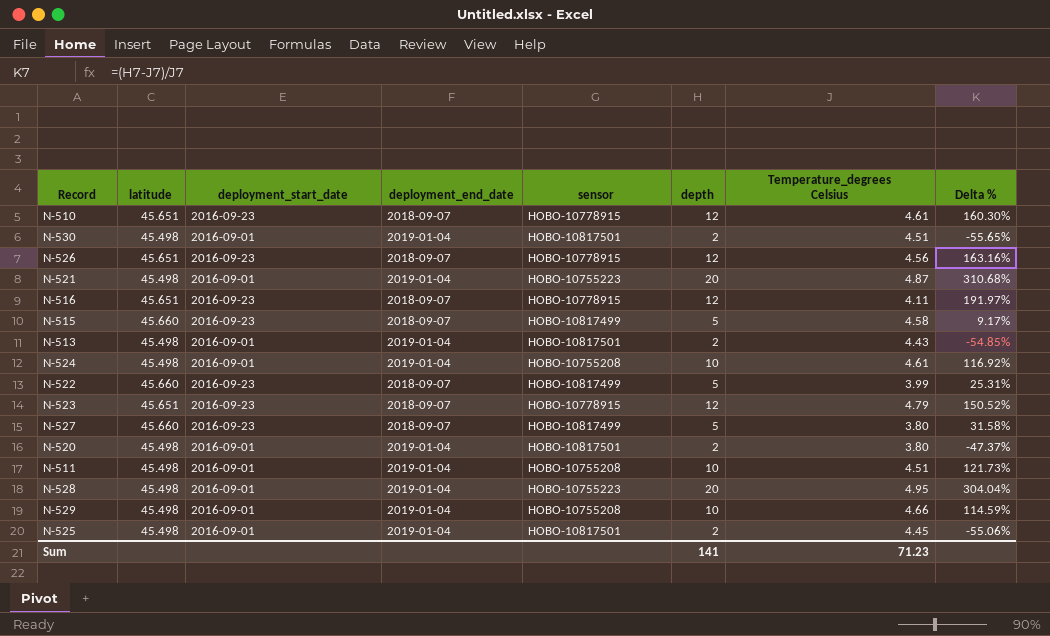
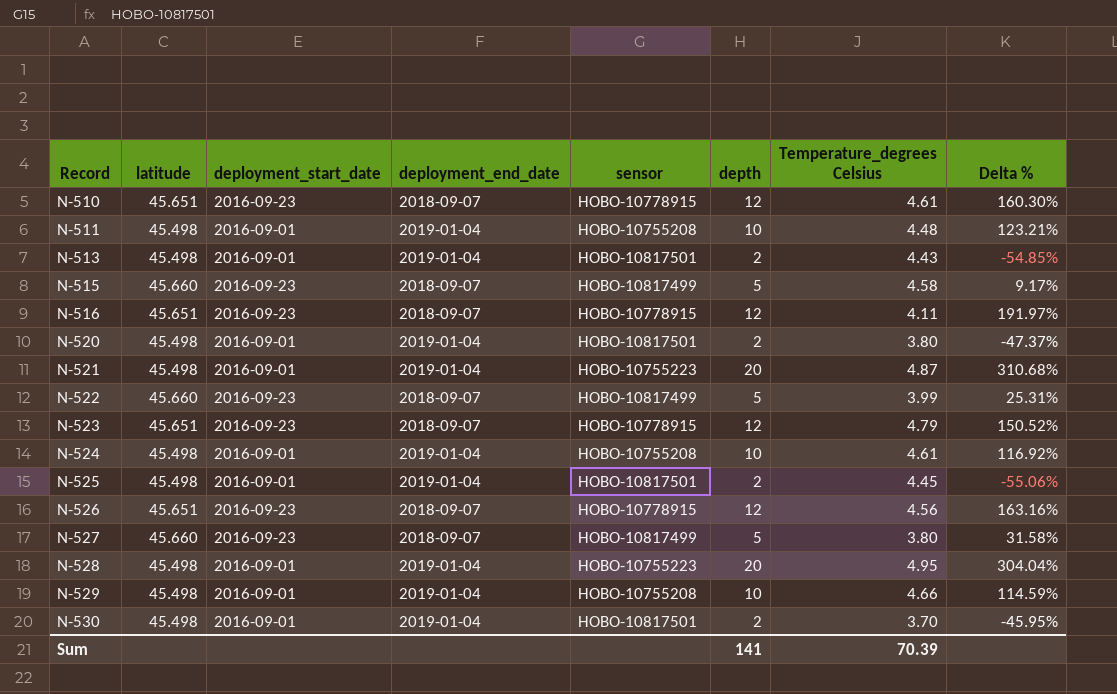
row order: none -> Record ascending
N-511 | Temperature_degrees Celsius: 4.51 -> 4.48
N-511 | Delta %: 121.73% -> 123.21%
N-530 | Temperature_degrees Celsius: 4.51 -> 3.70
N-530 | Delta %: -55.65% -> -45.95%
Sum | Temperature_degrees Celsius: 71.23 -> 70.39

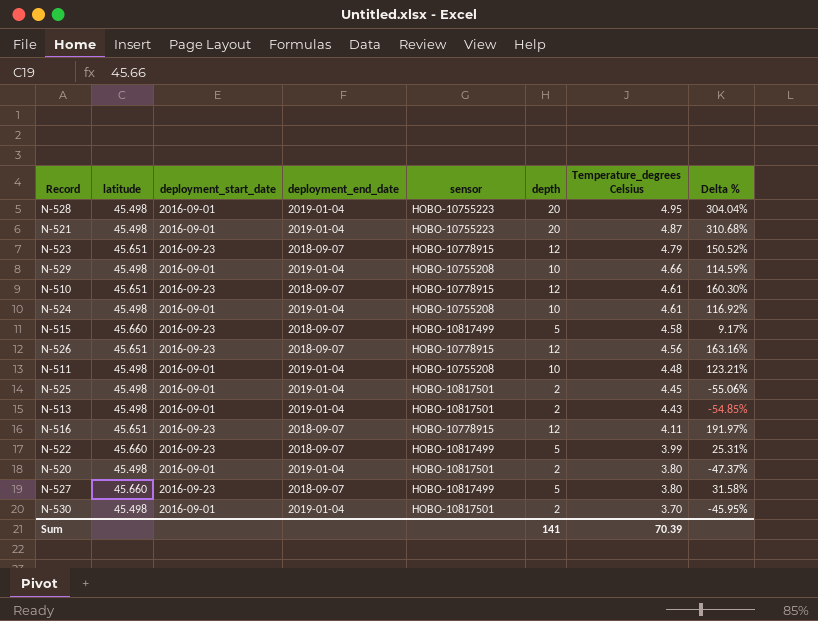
row order: Record ascending -> Temperature_degrees Celsius descending

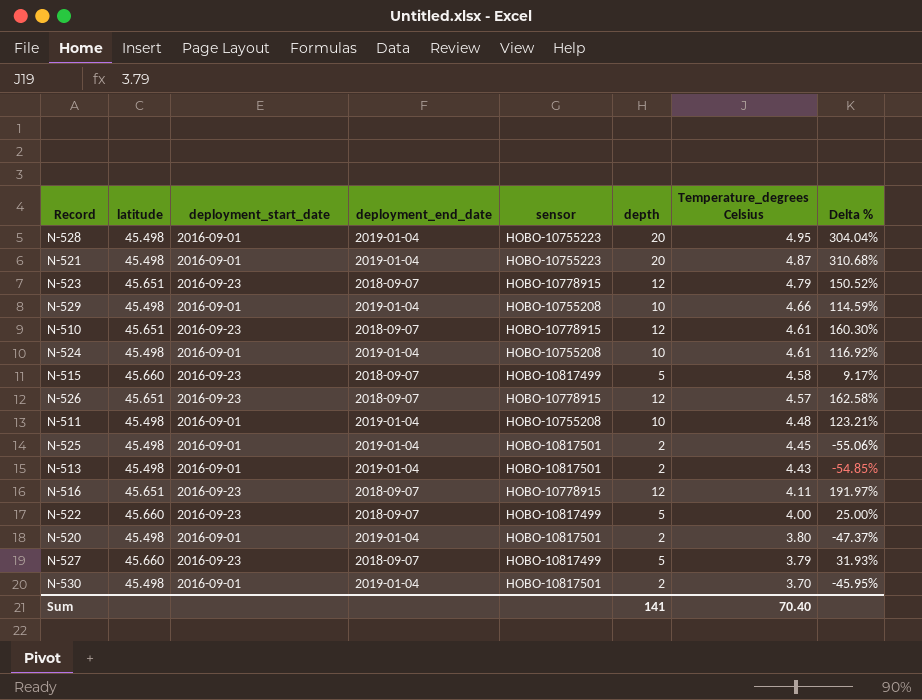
N-526 | Temperature_degrees Celsius: 4.56 -> 4.57
N-526 | Delta %: 163.16% -> 162.58%
N-522 | Temperature_degrees Celsius: 3.99 -> 4.00
N-522 | Delta %: 25.31% -> 25.00%
N-527 | Temperature_degrees Celsius: 3.80 -> 3.79
N-527 | Delta %: 31.58% -> 31.93%
Sum | Temperature_degrees Celsius: 70.39 -> 70.40

